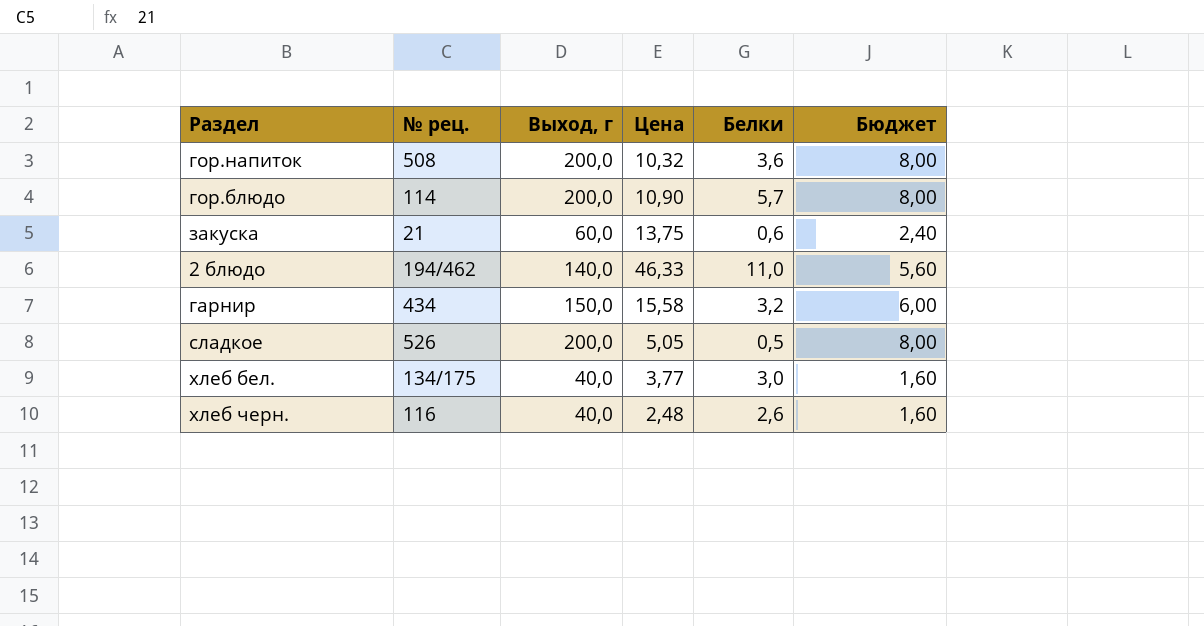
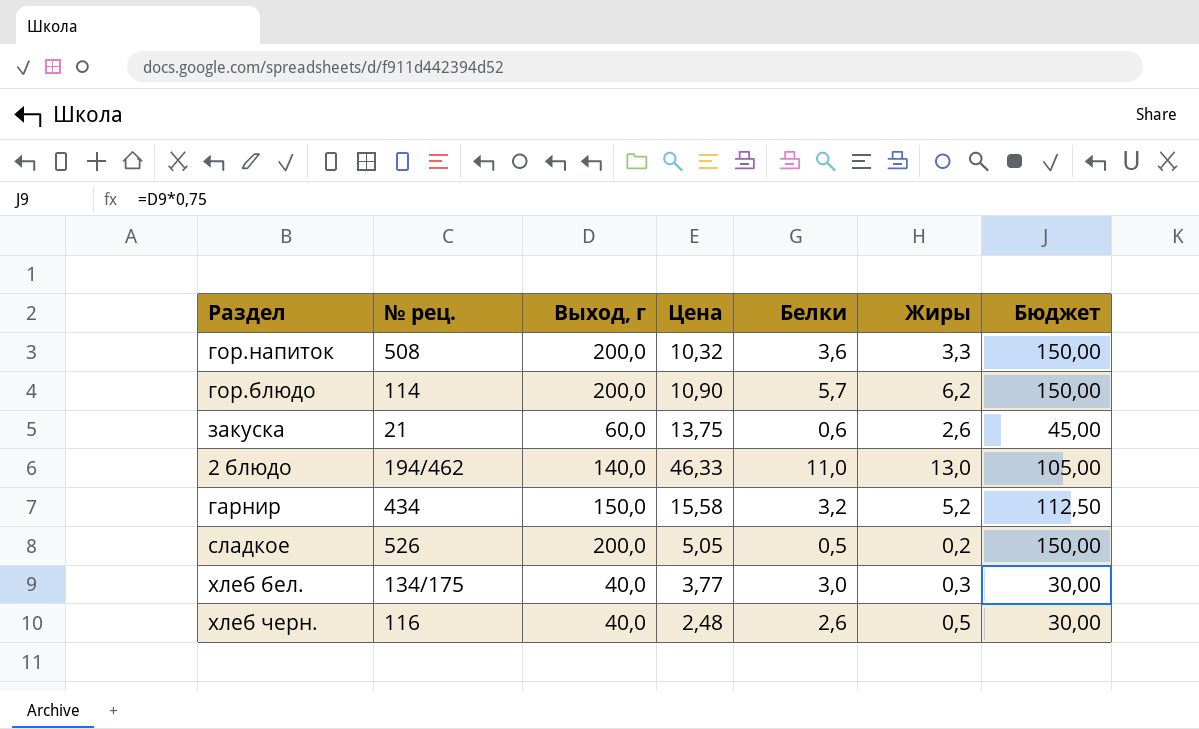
column Жиры | position: none -> 6
column Бюджет | formula: [Выход, г] * 0,04 -> [Выход, г] * 0,75

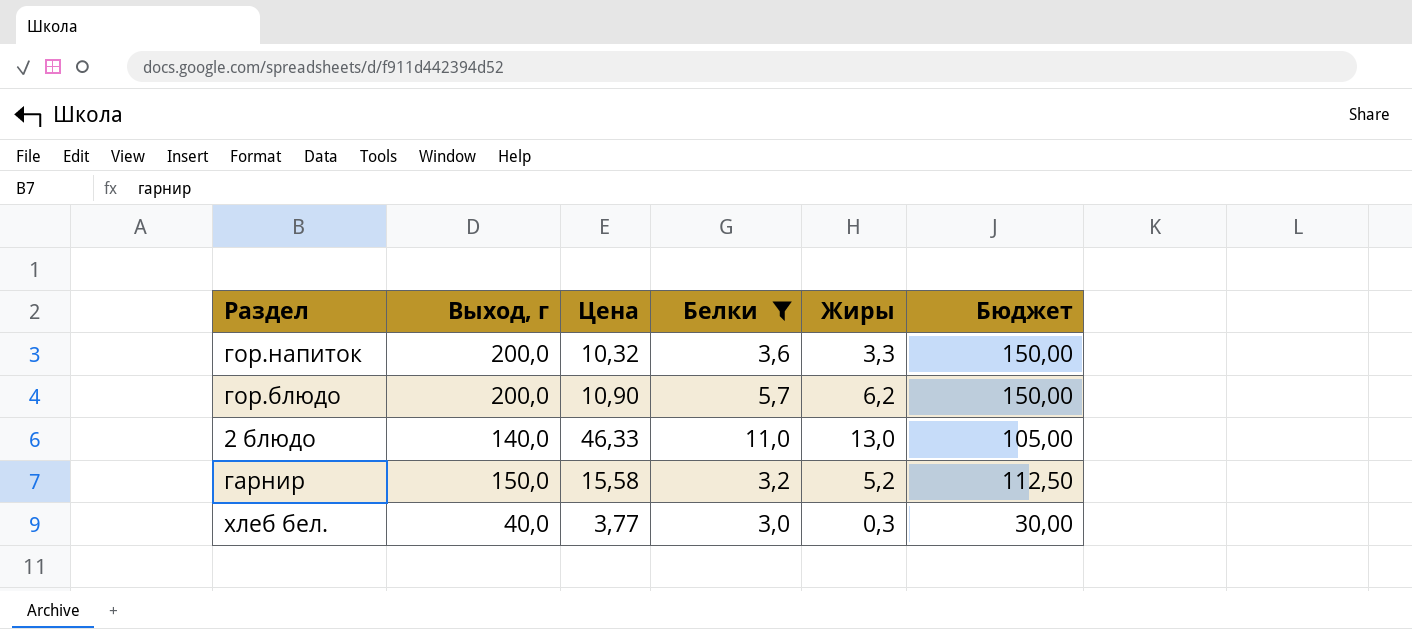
filter: none -> Белки >= 3,0
column № рец. | position: 2 -> none

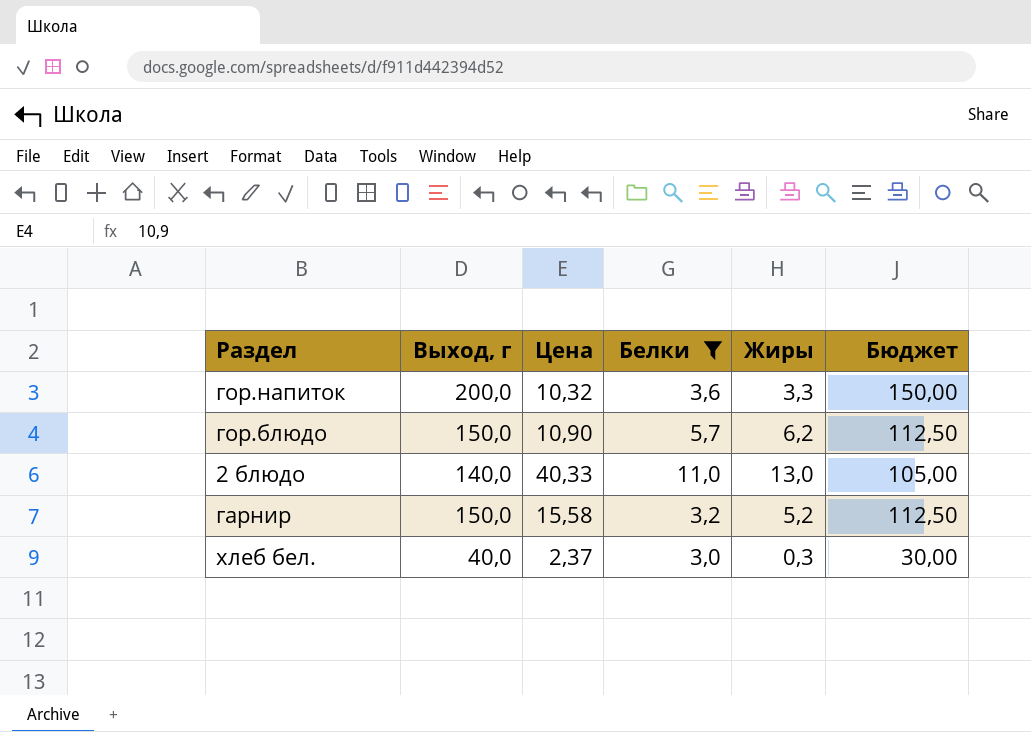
гор.блюдо | Выход, г: 200,0 -> 150,0
гор.блюдо | Бюджет: 150,00 -> 112,50
2 блюдо | Цена: 46,33 -> 40,33
хлеб бел. | Цена: 3,77 -> 2,37

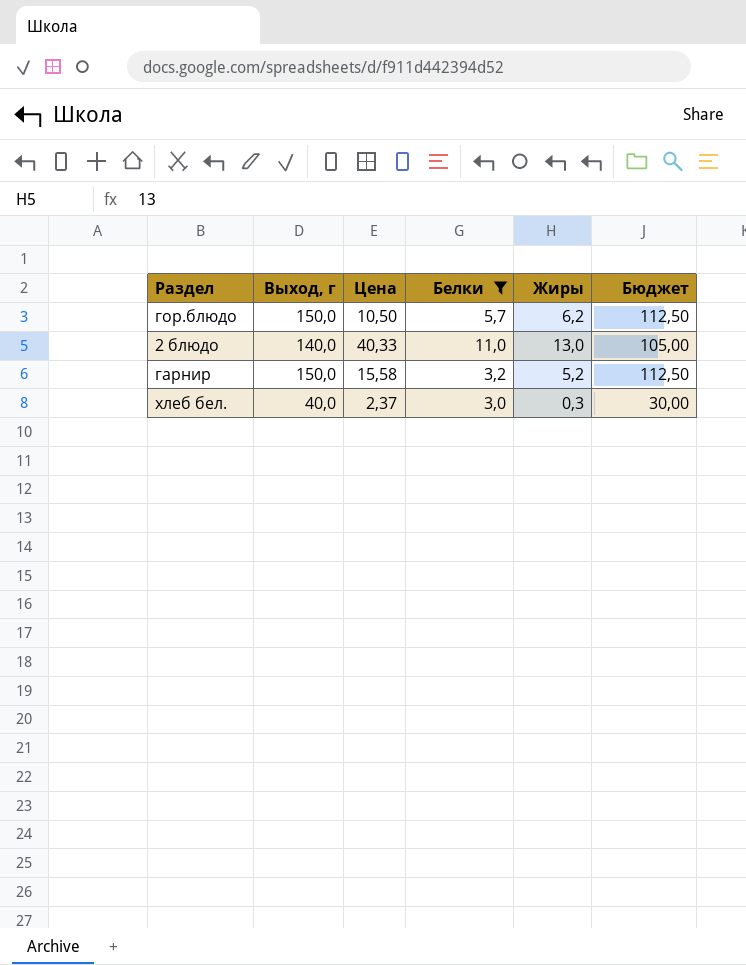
row гор.напиток: 200,0 | 10,32 | 3,6 | 3,3 | 150,00 -> none
гор.блюдо | Цена: 10,90 -> 10,50

